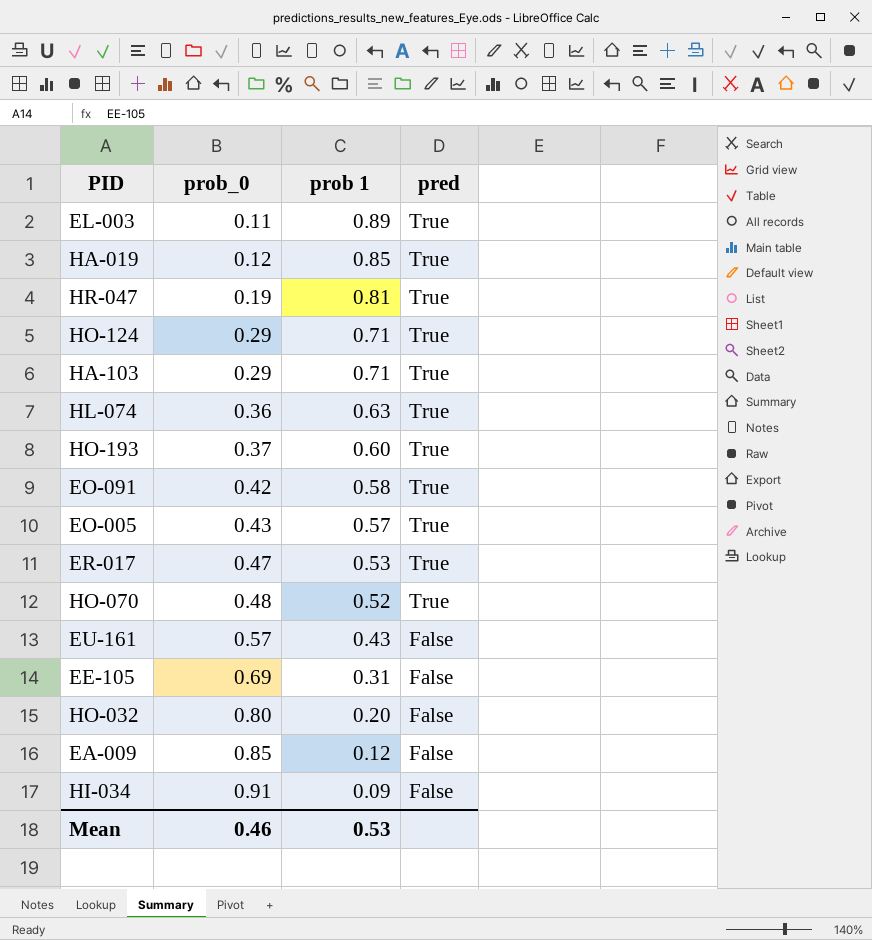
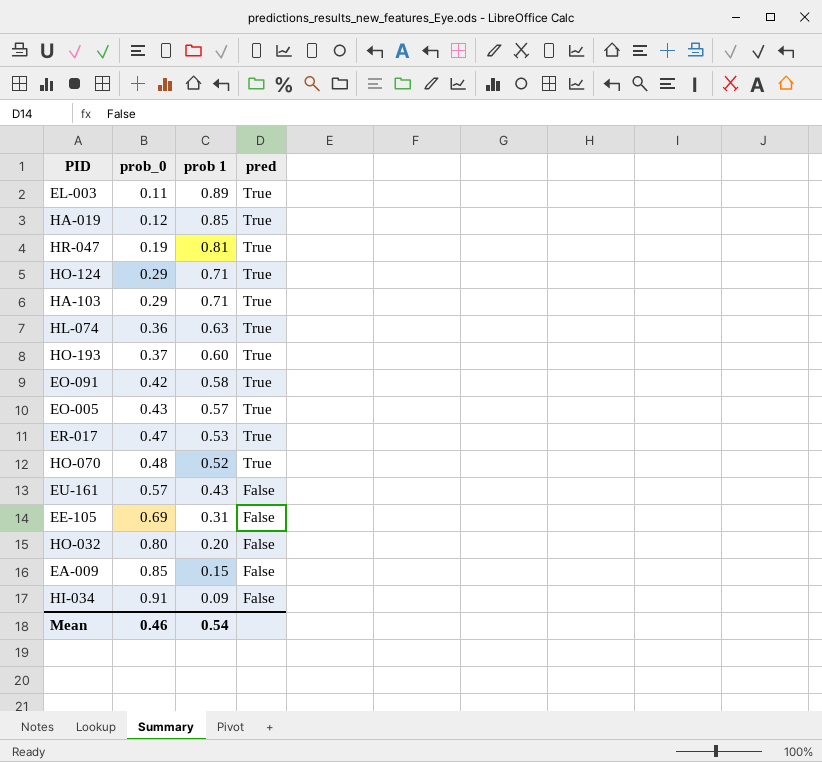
EA-009 | prob 1: 0.12 -> 0.15
Mean | prob 1: 0.53 -> 0.54

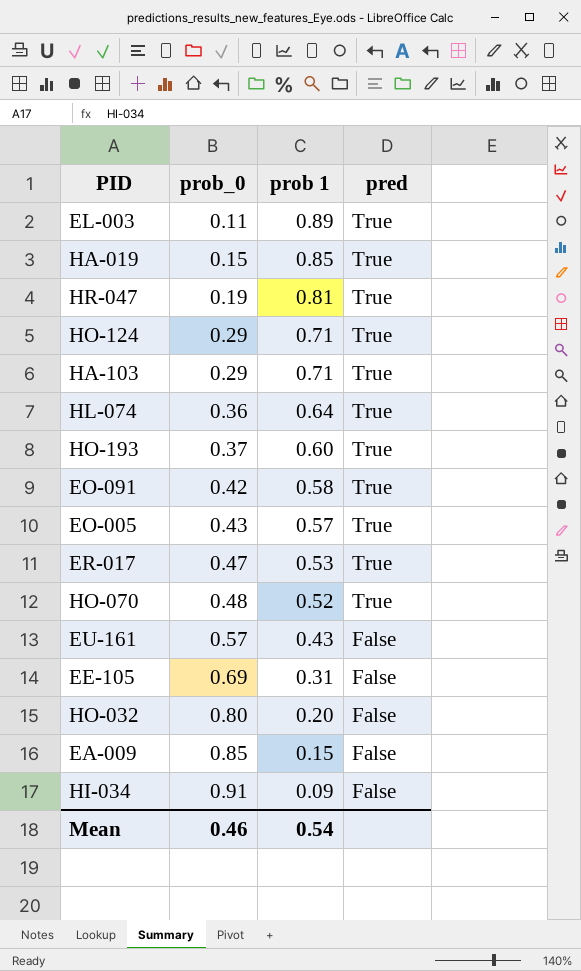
HA-019 | prob_0: 0.12 -> 0.15
HL-074 | prob 1: 0.63 -> 0.64

